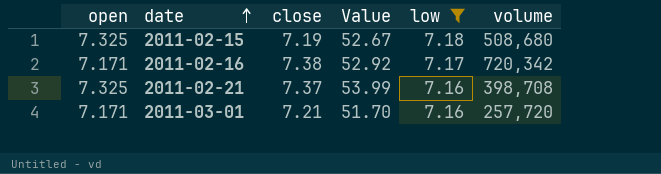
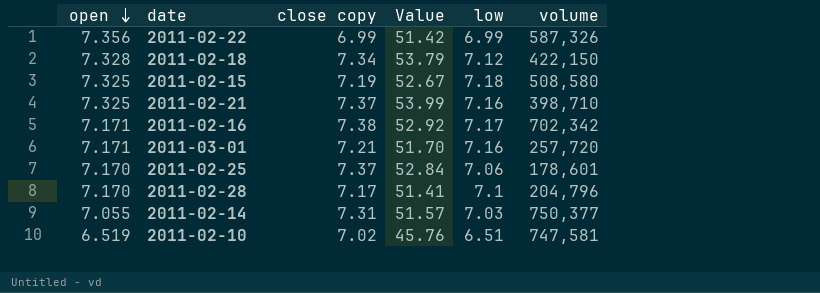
filter: low >= 7.16 -> none
row order: date ascending -> open descending
column name: close -> close copy
2011-02-15 | volume: 508,680 -> 508,580
2011-02-21 | volume: 398,708 -> 398,710
2011-02-16 | volume: 720,342 -> 702,342

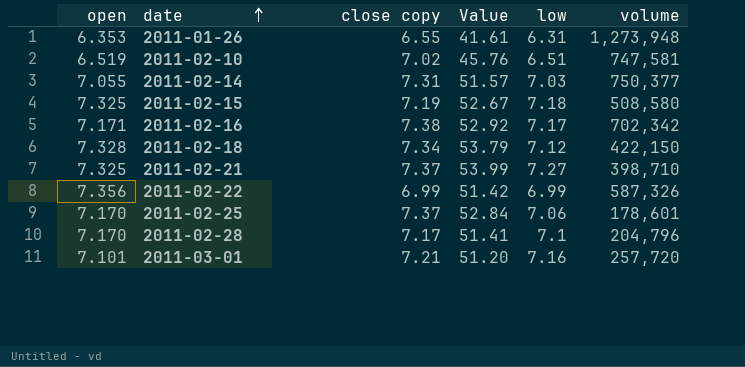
row order: open descending -> date ascending
row 2011-01-26: none -> 6.353 | 6.55 | 41.61 | 6.31 | 1,273,948
2011-02-21 | low: 7.16 -> 7.27
2011-03-01 | open: 7.171 -> 7.101
2011-03-01 | Value: 51.70 -> 51.20

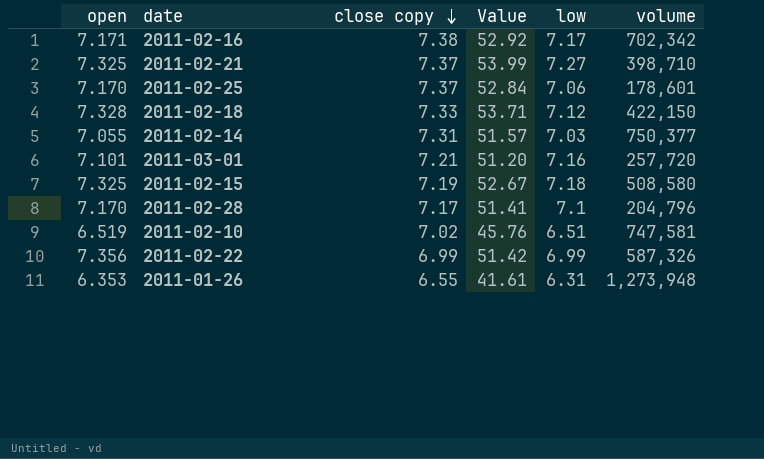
row order: date ascending -> close copy descending
2011-02-18 | close copy: 7.34 -> 7.33
2011-02-18 | Value: 53.79 -> 53.71

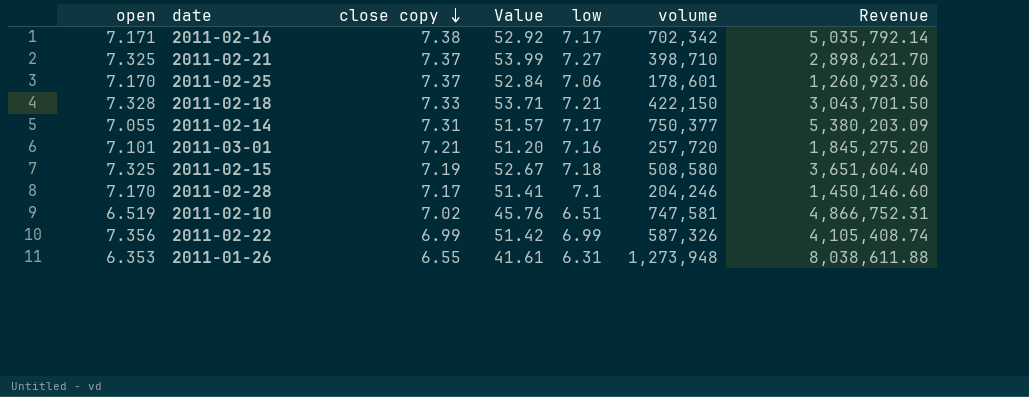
column Revenue | formula: none -> [low] * [volume]
2011-02-18 | low: 7.12 -> 7.21
2011-02-14 | low: 7.03 -> 7.17
2011-02-28 | volume: 204,796 -> 204,246

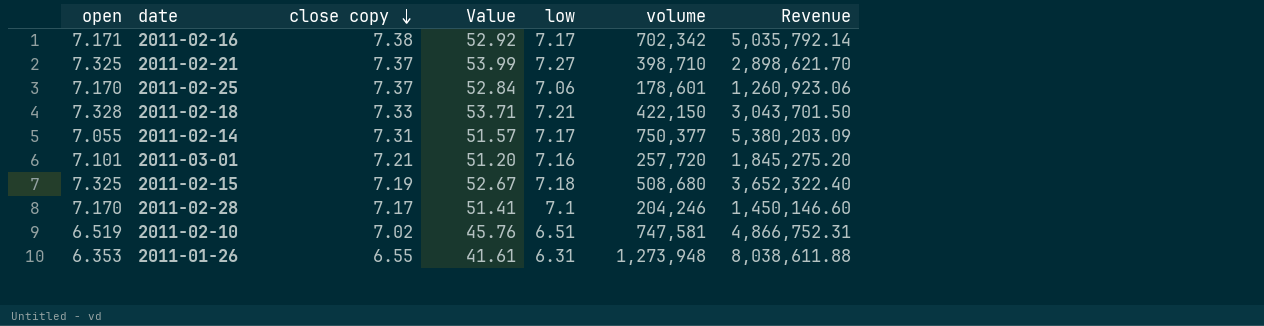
row 2011-02-22: 7.356 | 6.99 | 51.42 | 6.99 | 587,326 | 4,105,408.74 -> none
2011-02-15 | volume: 508,580 -> 508,680
2011-02-15 | Revenue: 3,651,604.40 -> 3,652,322.40

